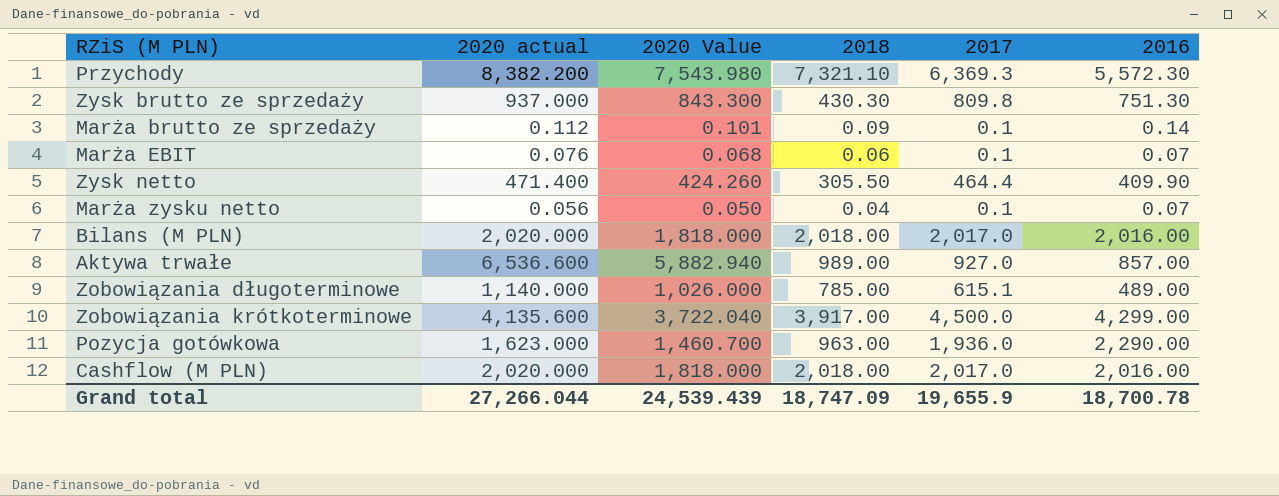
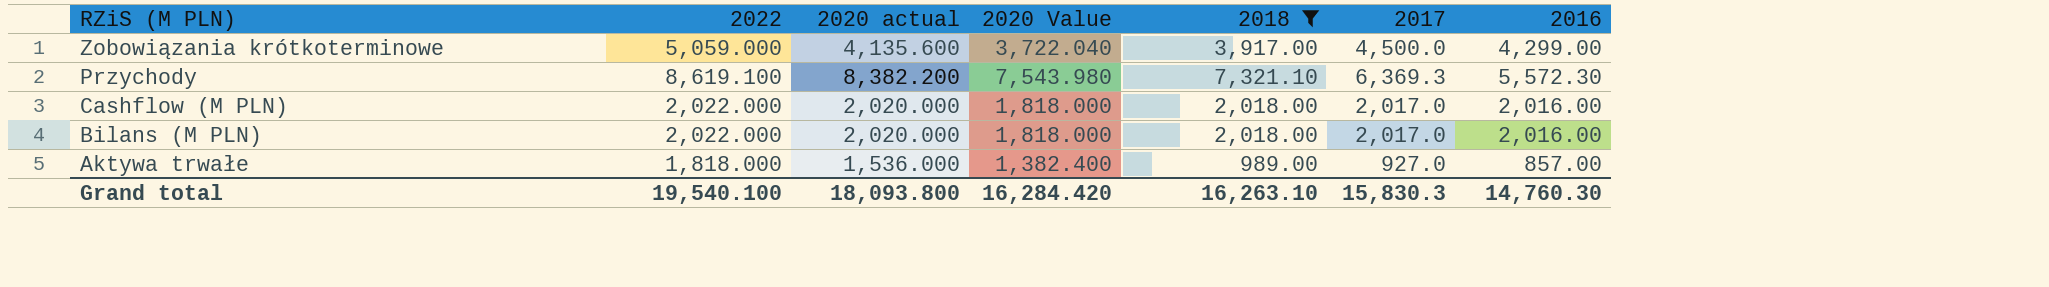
filter: none -> 2018 >= 989.00
row order: none -> RZiS (M PLN) descending
column 2022 | position: none -> 2
Aktywa trwałe | 2020 actual: 6,536.600 -> 1,536.000
Aktywa trwałe | 2020 Value: 5,882.940 -> 1,382.400
Grand total | 2020 actual: 27,266.044 -> 18,093.800
Grand total | 2020 Value: 24,539.439 -> 16,284.420
Grand total | 2018: 18,747.09 -> 16,263.10
Grand total | 2017: 19,655.9 -> 15,830.3
Grand total | 2016: 18,700.78 -> 14,760.30

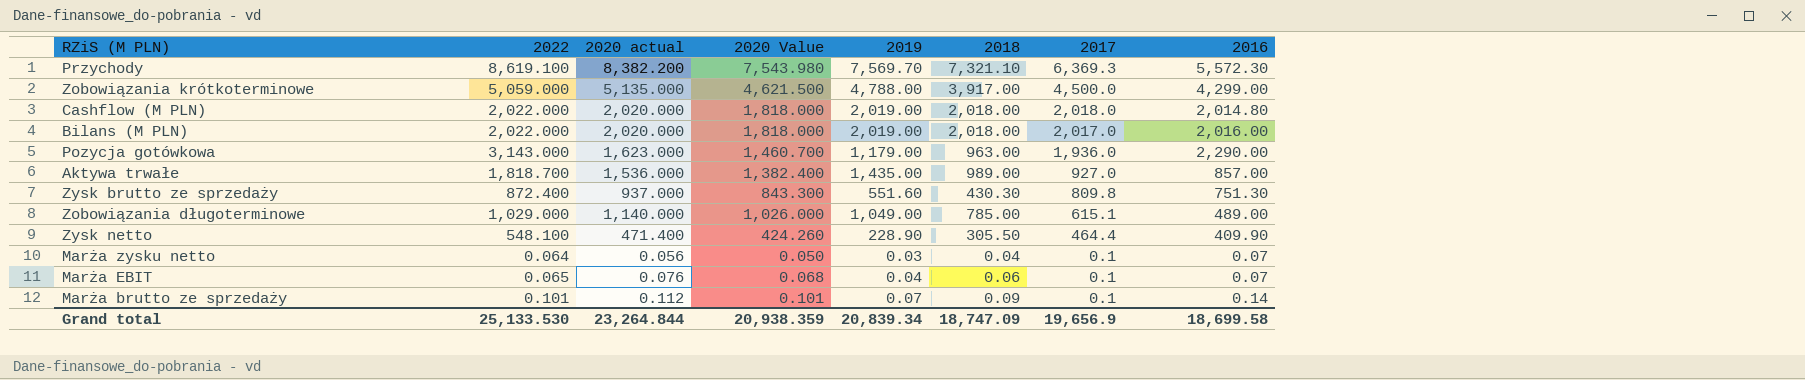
filter: 2018 >= 989.00 -> none
row order: RZiS (M PLN) descending -> 2017 descending
column 2019 | position: none -> 5
Zobowiązania krótkoterminowe | 2020 actual: 4,135.600 -> 5,135.000
Zobowiązania krótkoterminowe | 2020 Value: 3,722.040 -> 4,621.500
Cashflow (M PLN) | 2017: 2,017.0 -> 2,018.0
Cashflow (M PLN) | 2016: 2,016.00 -> 2,014.80
Aktywa trwałe | 2022: 1,818.000 -> 1,818.700
Grand total | 2022: 19,540.100 -> 25,133.530
Grand total | 2020 actual: 18,093.800 -> 23,264.844
Grand total | 2020 Value: 16,284.420 -> 20,938.359
Grand total | 2018: 16,263.10 -> 18,747.09
Grand total | 2017: 15,830.3 -> 19,656.9
Grand total | 2016: 14,760.30 -> 18,699.58

